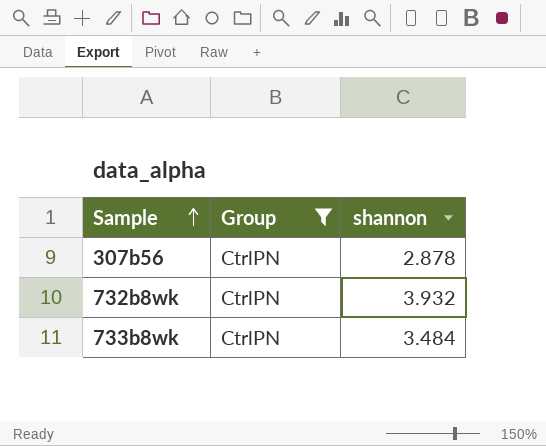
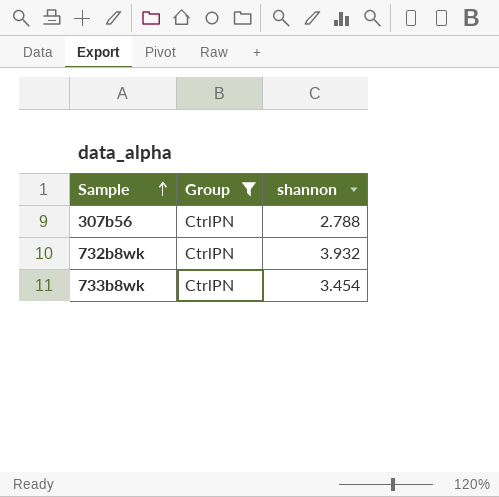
307b56 | shannon: 2.878 -> 2.788
733b8wk | shannon: 3.484 -> 3.454

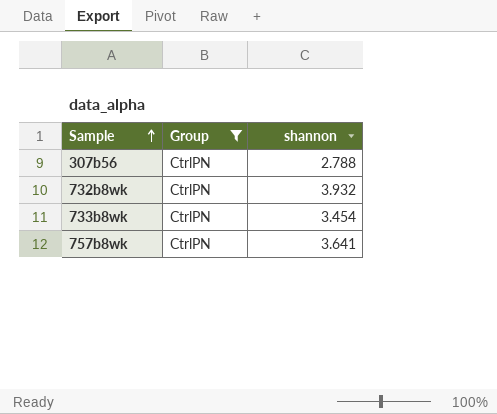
row 757b8wk: none -> CtrlPN | 3.641

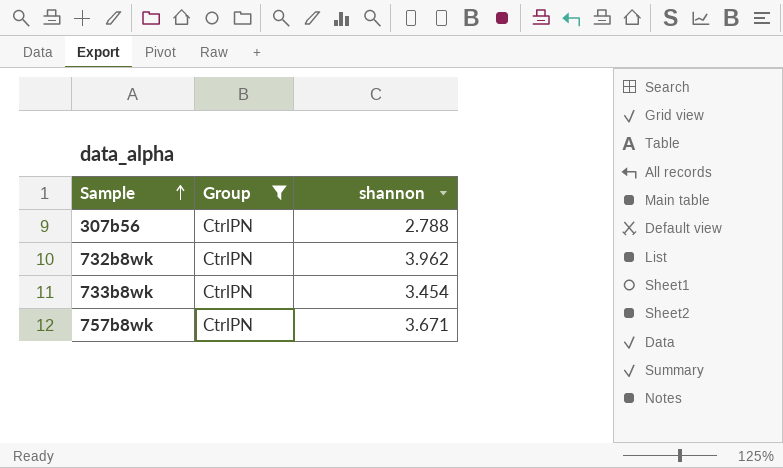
732b8wk | shannon: 3.932 -> 3.962
757b8wk | shannon: 3.641 -> 3.671

